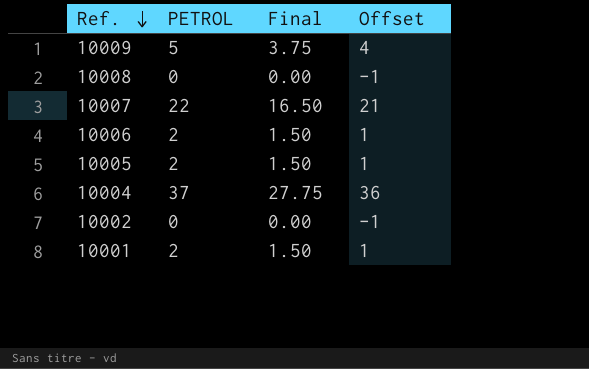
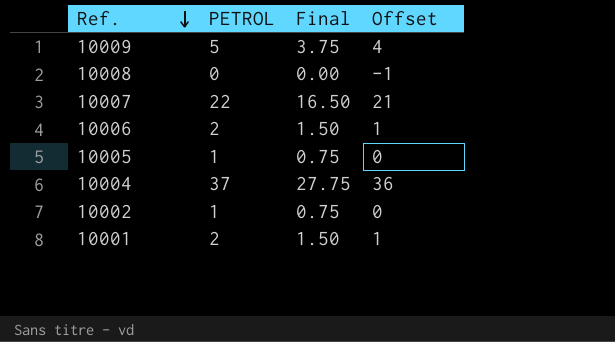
10005 | PETROL: 2 -> 1
10005 | Final: 1.50 -> 0.75
10005 | Offset: 1 -> 0
10002 | PETROL: 0 -> 1
10002 | Final: 0.00 -> 0.75
10002 | Offset: -1 -> 0

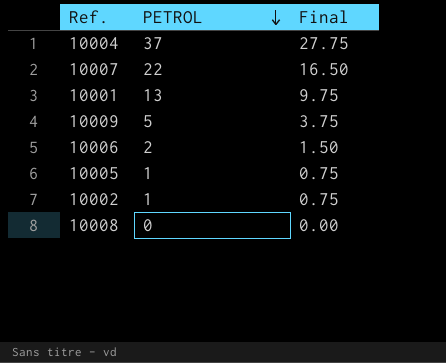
row order: Ref. descending -> PETROL descending
column Offset | formula: [PETROL] - 1 -> none
10001 | PETROL: 2 -> 13
10001 | Final: 1.50 -> 9.75

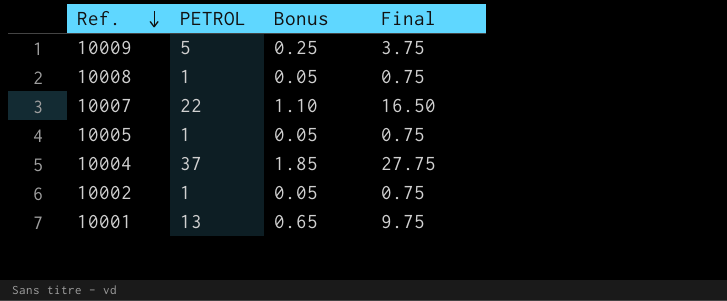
row order: PETROL descending -> Ref. descending
column Bonus | formula: none -> [PETROL] * 0.05
row 10006: 2 | 1.50 -> none
10008 | PETROL: 0 -> 1
10008 | Final: 0.00 -> 0.75

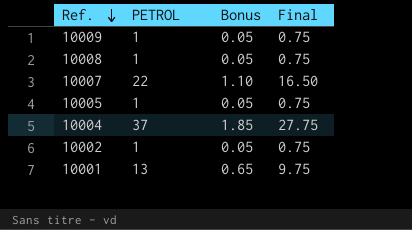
10009 | PETROL: 5 -> 1
10009 | Bonus: 0.25 -> 0.05
10009 | Final: 3.75 -> 0.75

